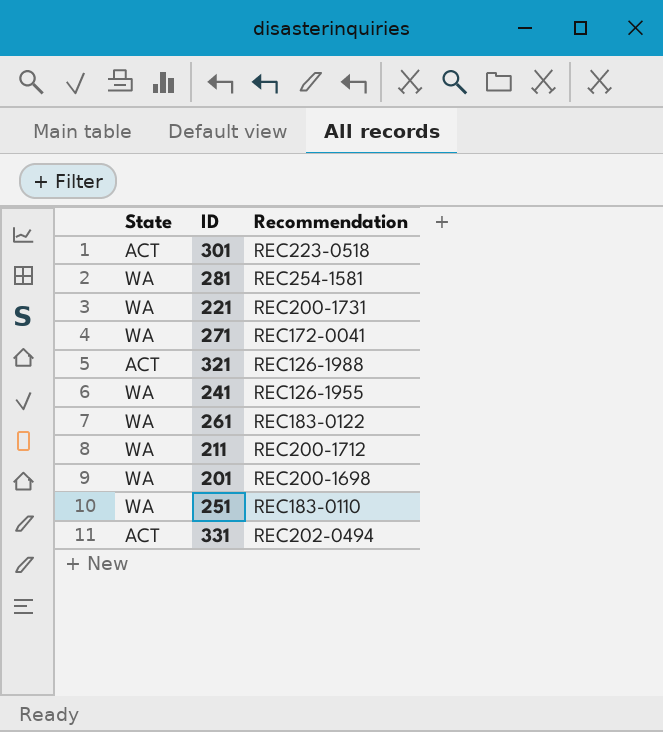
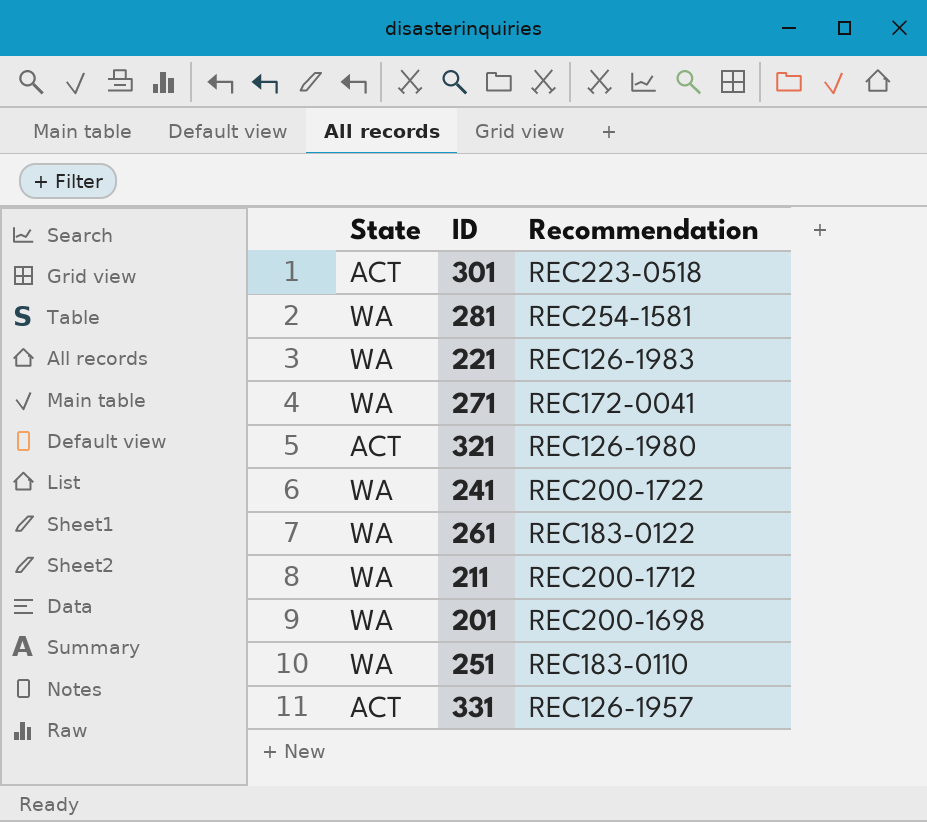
221 | Recommendation: REC200-1731 -> REC126-1983
321 | Recommendation: REC126-1988 -> REC126-1980
241 | Recommendation: REC126-1955 -> REC200-1722
331 | Recommendation: REC202-0494 -> REC126-1957

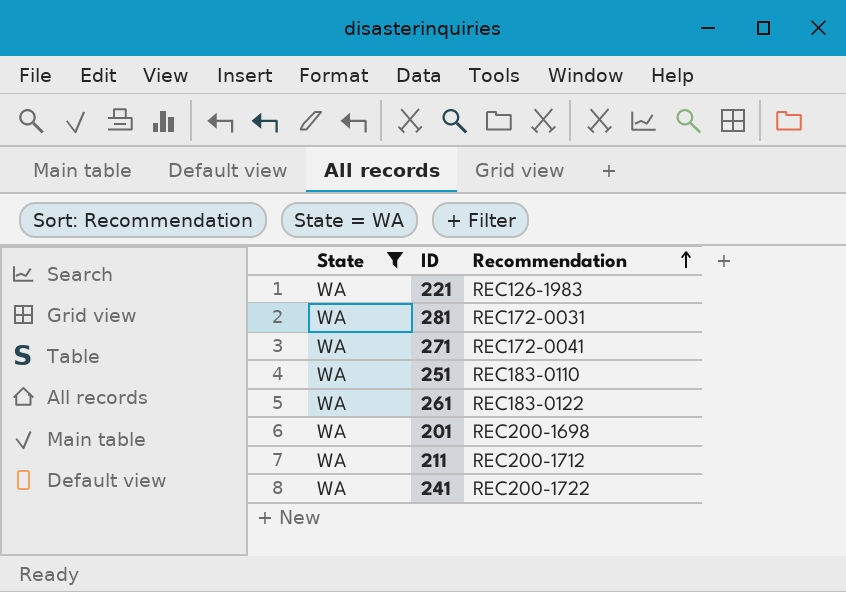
filter: none -> State = WA
row order: none -> Recommendation ascending
281 | Recommendation: REC254-1581 -> REC172-0031

